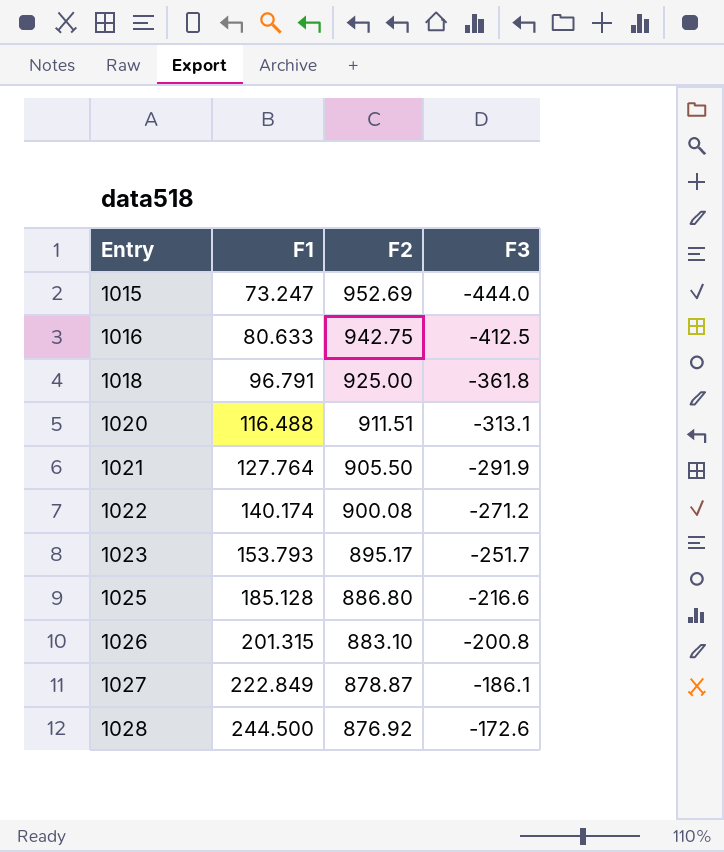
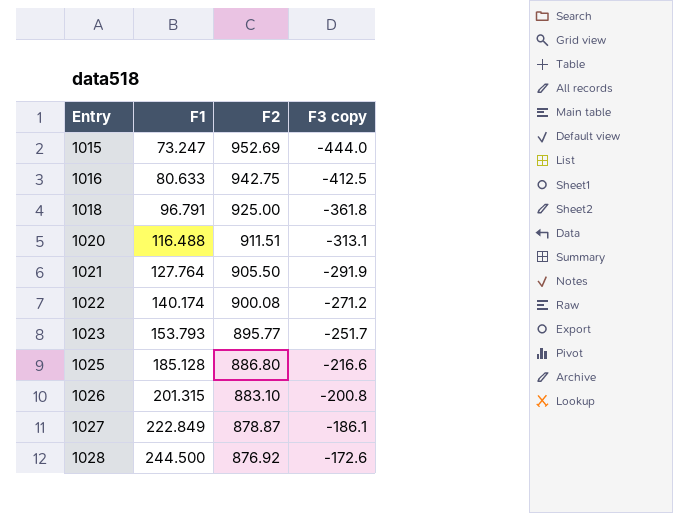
column name: F3 -> F3 copy
1023 | F2: 895.17 -> 895.77

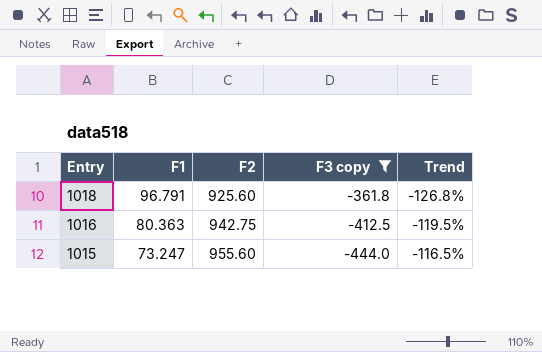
filter: none -> F3 copy <= -361.8
row order: Entry ascending -> Entry descending
column Trend | formula: none -> ([F1] - [F3 copy]) / [F3 copy]
1018 | F2: 925.00 -> 925.60
1016 | F1: 80.633 -> 80.363
1015 | F2: 952.69 -> 955.60

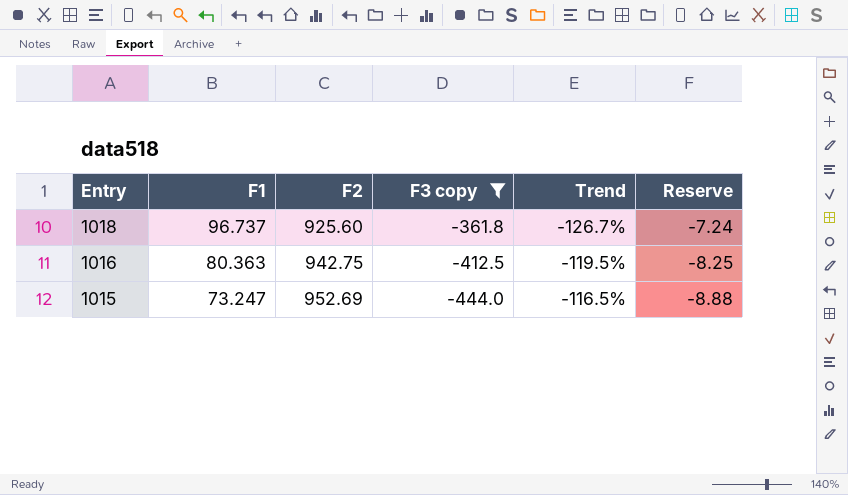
column Reserve | formula: none -> [F3 copy] * 0.02
1018 | F1: 96.791 -> 96.737
1018 | Trend: -126.8% -> -126.7%
1015 | F2: 955.60 -> 952.69

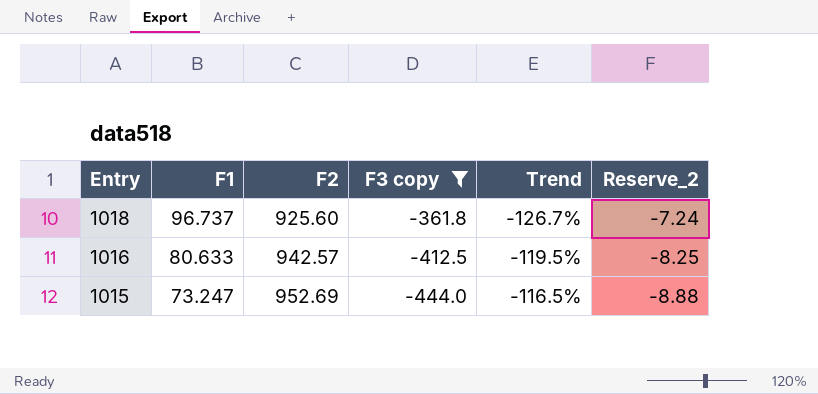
column name: Reserve -> Reserve_2
1016 | F1: 80.363 -> 80.633
1016 | F2: 942.75 -> 942.57

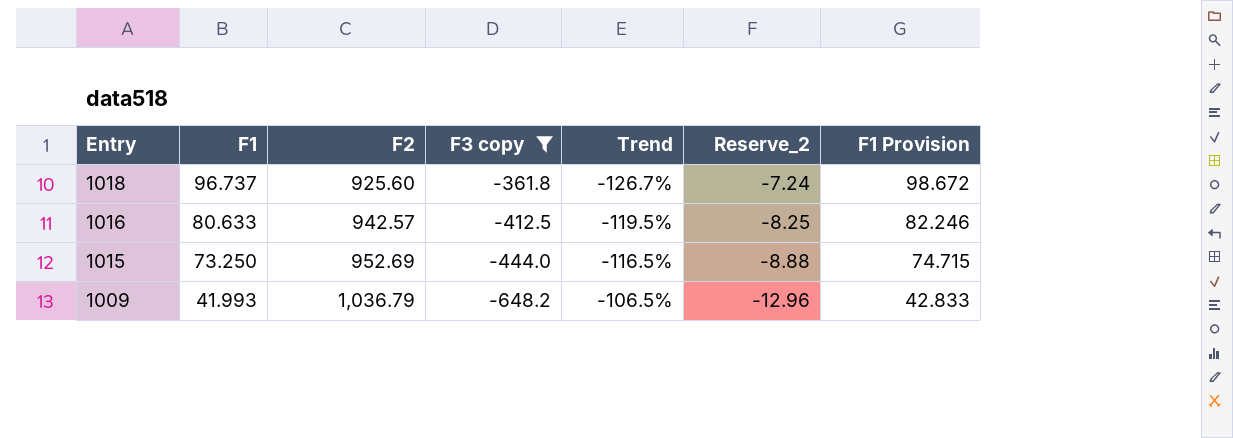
column F1 Provision | formula: none -> [F1] * 1.02
1015 | F1: 73.247 -> 73.250
row 1009: none -> 41.993 | 1,036.79 | -648.2 | -106.5% | -12.96 | 42.833

